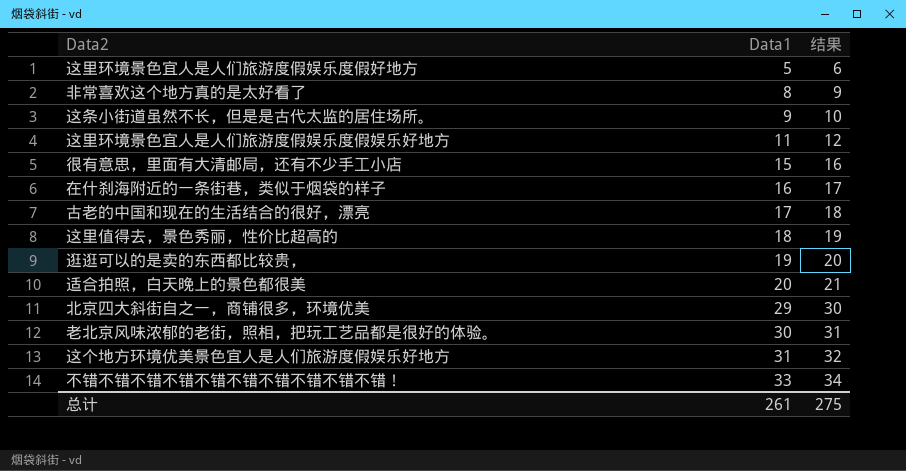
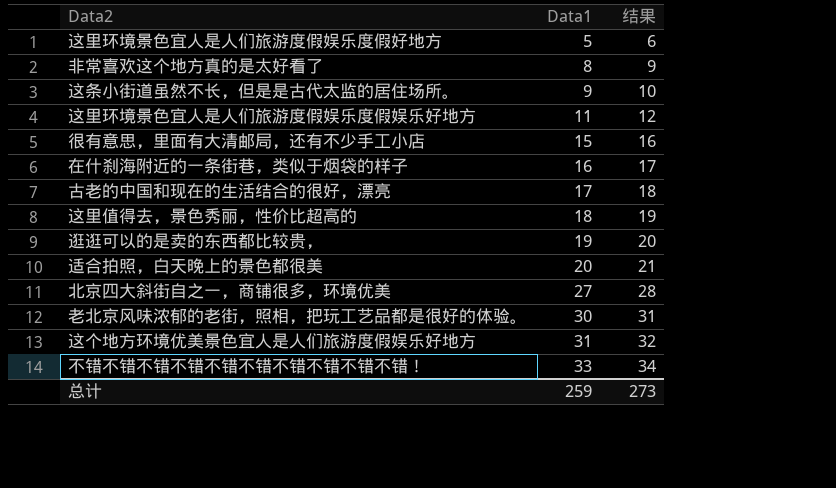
北京四大斜街自之一，商铺很多，环境优美 | Data1: 29 -> 27
北京四大斜街自之一，商铺很多，环境优美 | 结果: 30 -> 28
总计 | Data1: 261 -> 259
总计 | 结果: 275 -> 273

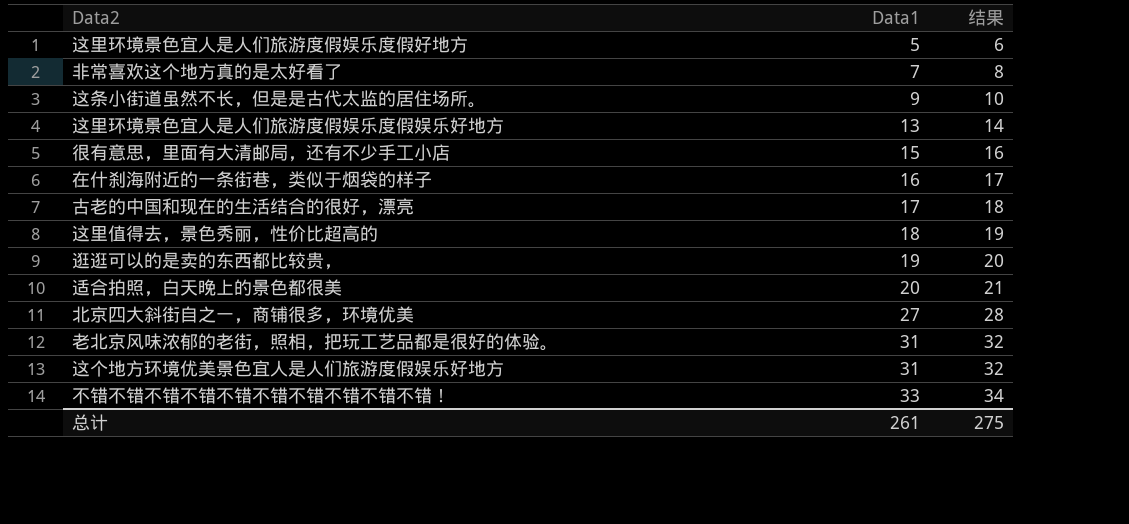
非常喜欢这个地方真的是太好看了 | Data1: 8 -> 7
非常喜欢这个地方真的是太好看了 | 结果: 9 -> 8
这里环境景色宜人是人们旅游度假娱乐度假娱乐好地方 | Data1: 11 -> 13
这里环境景色宜人是人们旅游度假娱乐度假娱乐好地方 | 结果: 12 -> 14
老北京风味浓郁的老街，照相，把玩工艺品都是很好的体验。 | Data1: 30 -> 31
老北京风味浓郁的老街，照相，把玩工艺品都是很好的体验。 | 结果: 31 -> 32
总计 | Data1: 259 -> 261
总计 | 结果: 273 -> 275

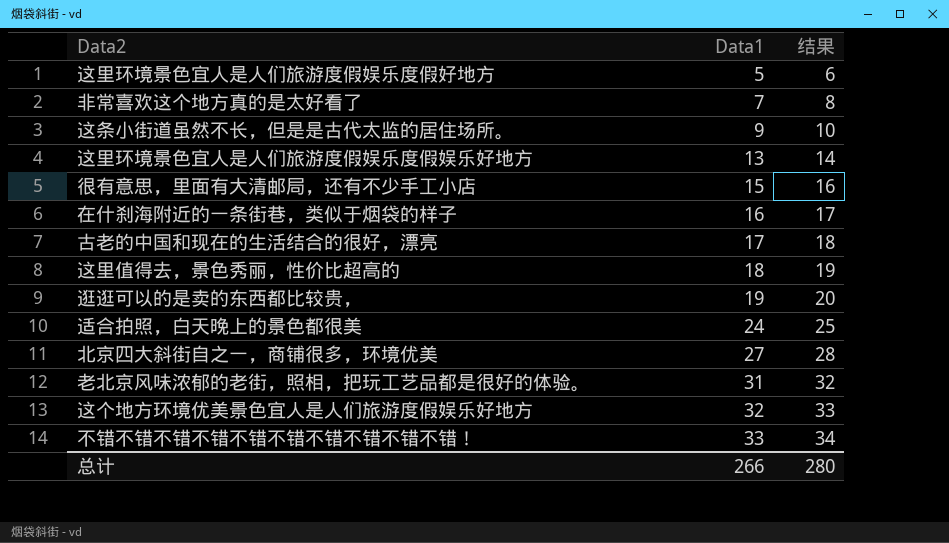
适合拍照，白天晚上的景色都很美 | Data1: 20 -> 24
适合拍照，白天晚上的景色都很美 | 结果: 21 -> 25
这个地方环境优美景色宜人是人们旅游度假娱乐好地方 | Data1: 31 -> 32
这个地方环境优美景色宜人是人们旅游度假娱乐好地方 | 结果: 32 -> 33
总计 | Data1: 261 -> 266
总计 | 结果: 275 -> 280

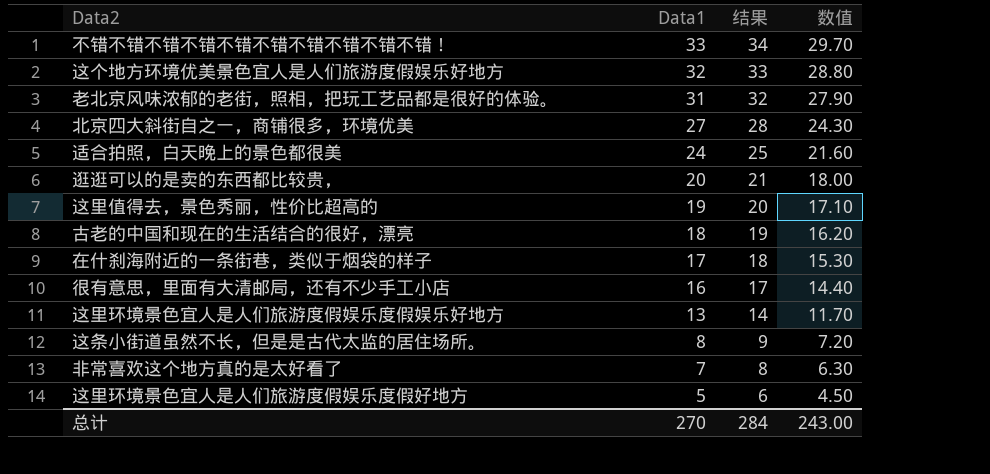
row order: Data1 ascending -> Data1 descending
column 数值 | formula: none -> [Data1] * 0.9
逛逛可以的是卖的东西都比较贵， | Data1: 19 -> 20
逛逛可以的是卖的东西都比较贵， | 结果: 20 -> 21
这里值得去，景色秀丽，性价比超高的 | Data1: 18 -> 19
这里值得去，景色秀丽，性价比超高的 | 结果: 19 -> 20
古老的中国和现在的生活结合的很好，漂亮 | Data1: 17 -> 18
古老的中国和现在的生活结合的很好，漂亮 | 结果: 18 -> 19
在什刹海附近的一条街巷，类似于烟袋的样子 | Data1: 16 -> 17
在什刹海附近的一条街巷，类似于烟袋的样子 | 结果: 17 -> 18
很有意思，里面有大清邮局，还有不少手工小店 | Data1: 15 -> 16
很有意思，里面有大清邮局，还有不少手工小店 | 结果: 16 -> 17
这条小街道虽然不长，但是是古代太监的居住场所。 | Data1: 9 -> 8
这条小街道虽然不长，但是是古代太监的居住场所。 | 结果: 10 -> 9
总计 | Data1: 266 -> 270
总计 | 结果: 280 -> 284

